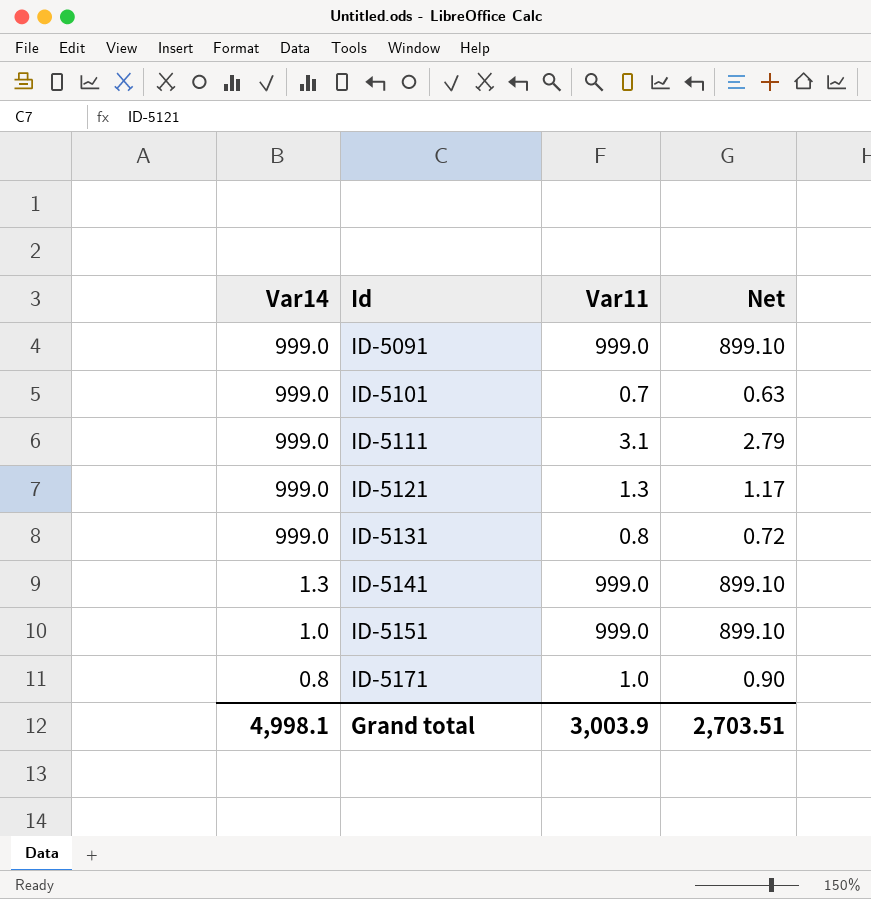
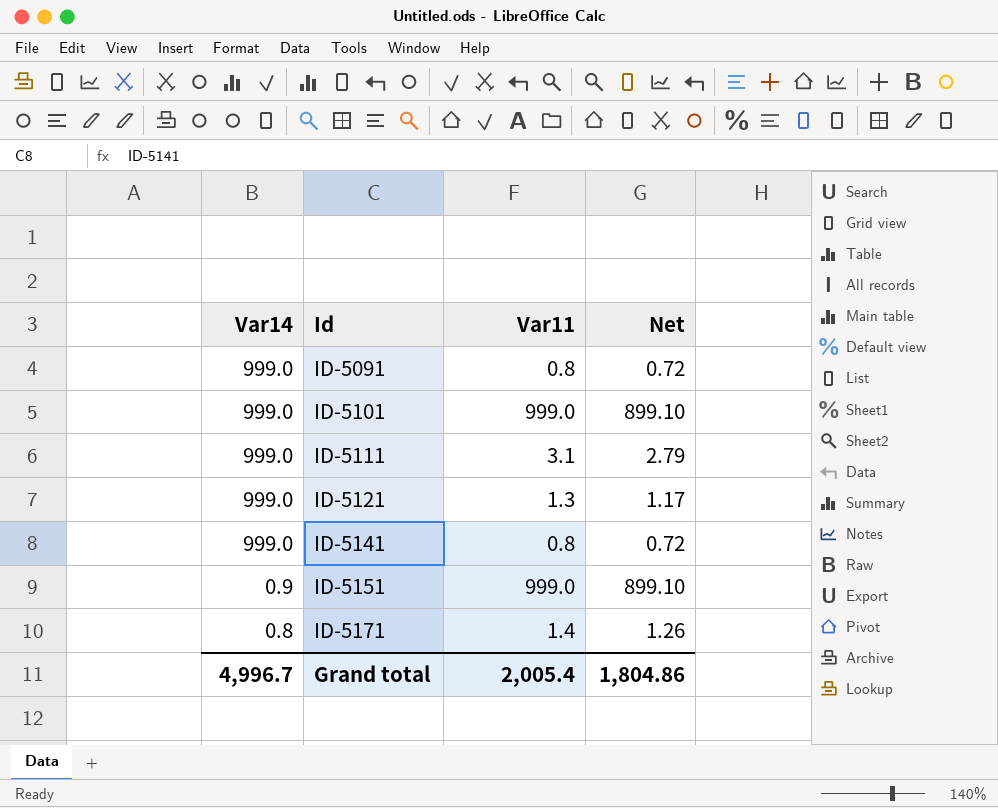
row ID-5131: 999.0 | 0.8 | 0.72 -> none
ID-5091 | Var11: 999.0 -> 0.8
ID-5091 | Net: 899.10 -> 0.72
ID-5101 | Var11: 0.7 -> 999.0
ID-5101 | Net: 0.63 -> 899.10
ID-5141 | Var14: 1.3 -> 999.0
ID-5141 | Var11: 999.0 -> 0.8
ID-5141 | Net: 899.10 -> 0.72
ID-5151 | Var14: 1.0 -> 0.9
ID-5171 | Var11: 1.0 -> 1.4
ID-5171 | Net: 0.90 -> 1.26
Grand total | Var14: 4,998.1 -> 4,996.7
Grand total | Var11: 3,003.9 -> 2,005.4
Grand total | Net: 2,703.51 -> 1,804.86

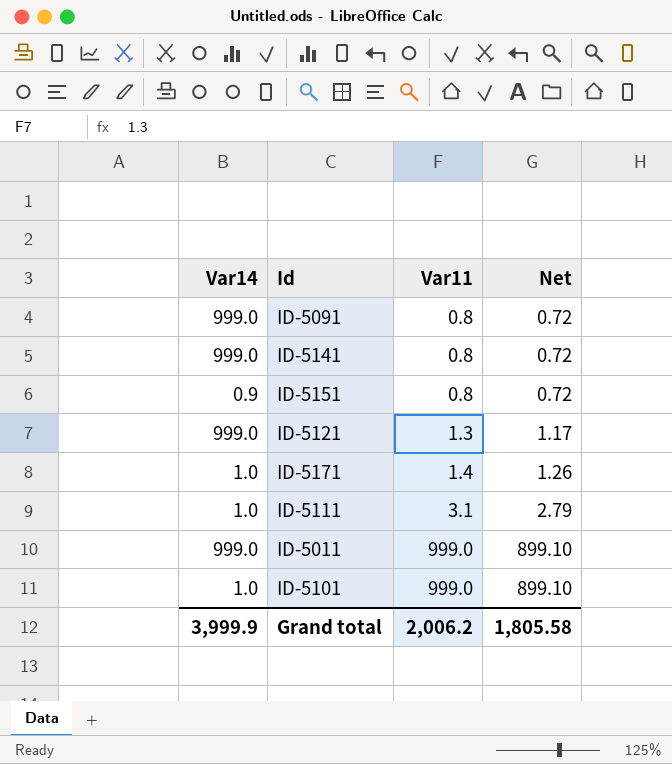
row order: Var14 descending -> Var11 ascending
ID-5151 | Var11: 999.0 -> 0.8
ID-5151 | Net: 899.10 -> 0.72
ID-5171 | Var14: 0.8 -> 1.0
ID-5111 | Var14: 999.0 -> 1.0
row ID-5011: none -> 999.0 | 999.0 | 899.10
ID-5101 | Var14: 999.0 -> 1.0
Grand total | Var14: 4,996.7 -> 3,999.9
Grand total | Var11: 2,005.4 -> 2,006.2
Grand total | Net: 1,804.86 -> 1,805.58

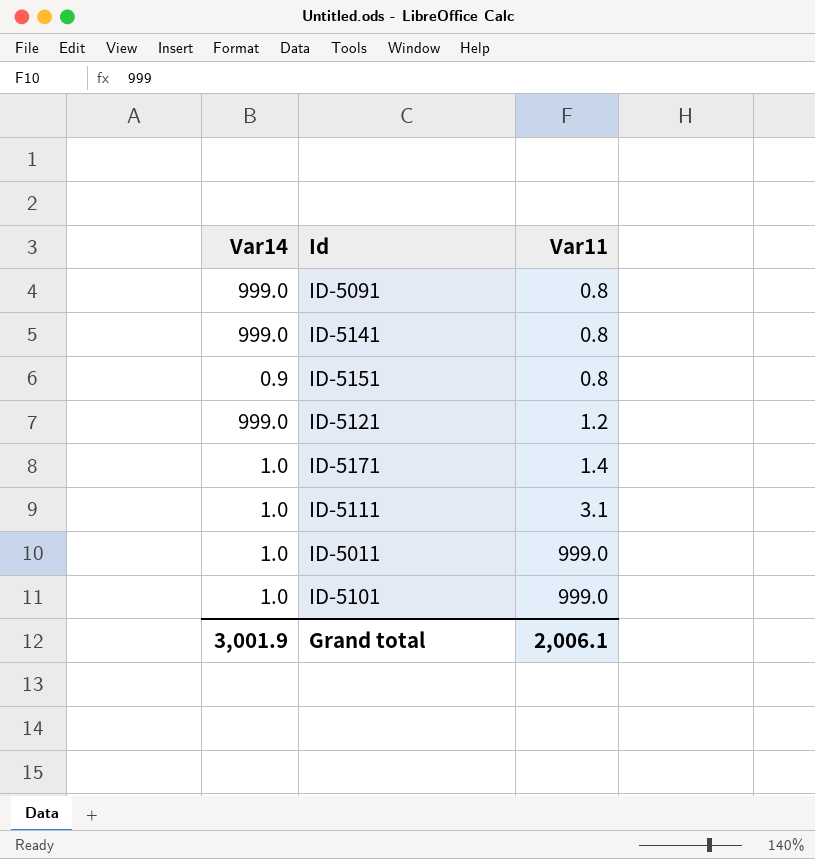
column Net | formula: [Var11] * 0.9 -> none
ID-5121 | Var11: 1.3 -> 1.2
ID-5011 | Var14: 999.0 -> 1.0
Grand total | Var14: 3,999.9 -> 3,001.9
Grand total | Var11: 2,006.2 -> 2,006.1

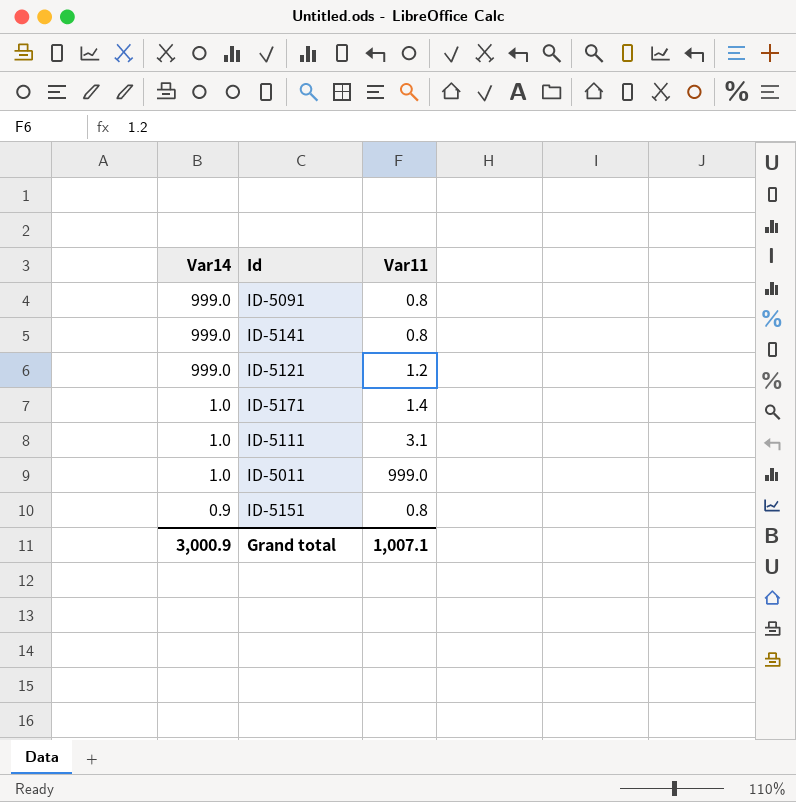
row order: Var11 ascending -> Var14 descending
row ID-5101: 1.0 | 999.0 -> none
Grand total | Var14: 3,001.9 -> 3,000.9
Grand total | Var11: 2,006.1 -> 1,007.1

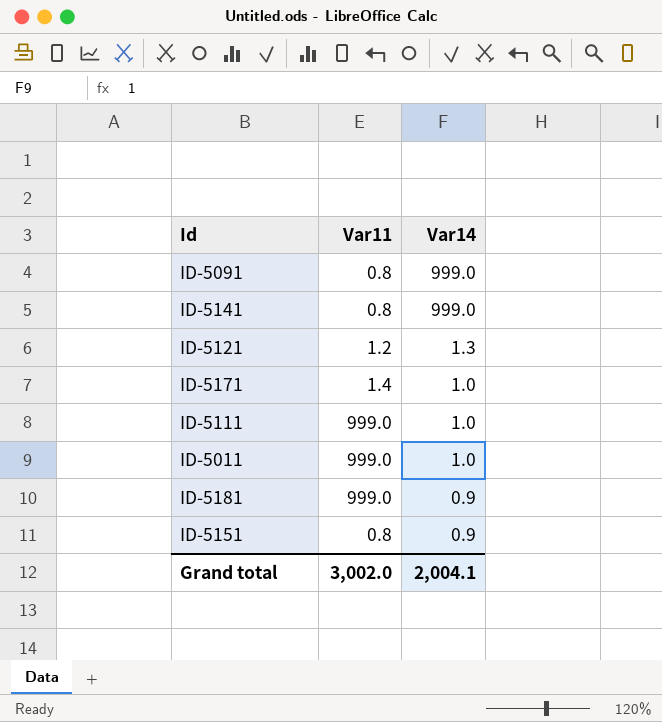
column Var14 | position: 1 -> 3
ID-5121 | Var14: 999.0 -> 1.3
ID-5111 | Var11: 3.1 -> 999.0
row ID-5181: none -> 999.0 | 0.9
Grand total | Var11: 1,007.1 -> 3,002.0
Grand total | Var14: 3,000.9 -> 2,004.1

